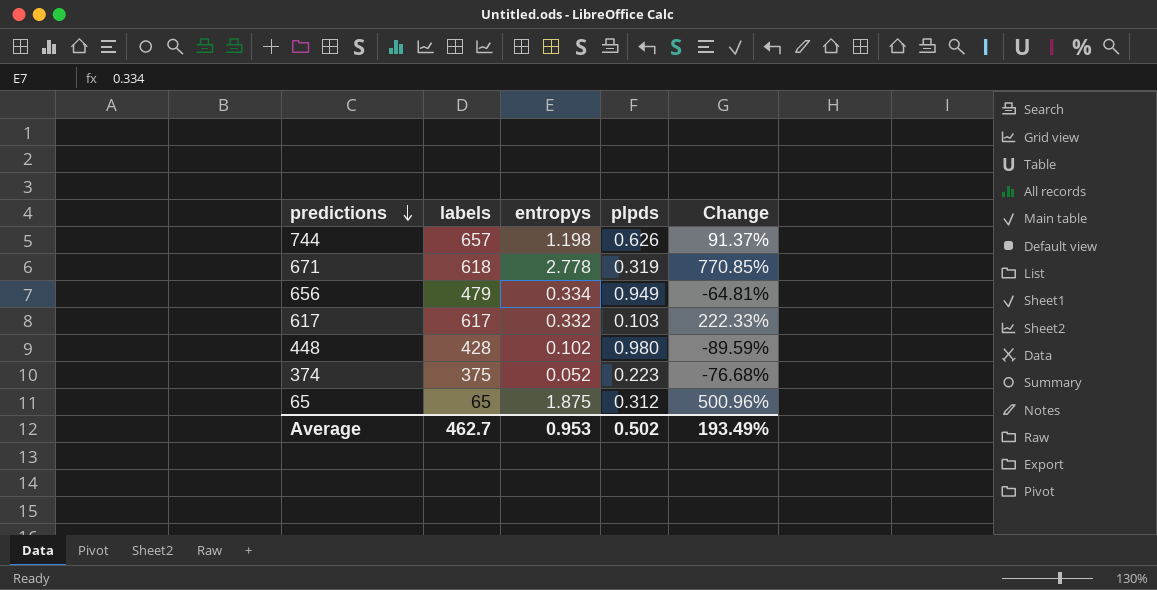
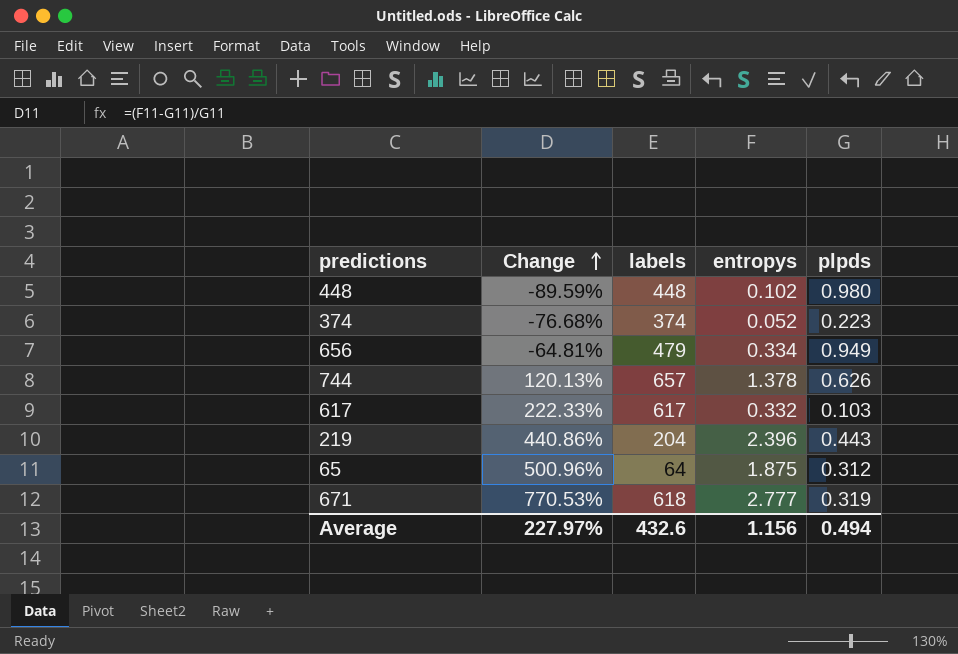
row order: predictions descending -> Change ascending
column Change | position: 5 -> 2
448 | labels: 428 -> 448
374 | labels: 375 -> 374
744 | Change: 91.37% -> 120.13%
744 | entropys: 1.198 -> 1.378
row 219: none -> 440.86% | 204 | 2.396 | 0.443
65 | labels: 65 -> 64
671 | Change: 770.85% -> 770.53%
671 | entropys: 2.778 -> 2.777
Average | Change: 193.49% -> 227.97%
Average | labels: 462.7 -> 432.6
Average | entropys: 0.953 -> 1.156
Average | plpds: 0.502 -> 0.494

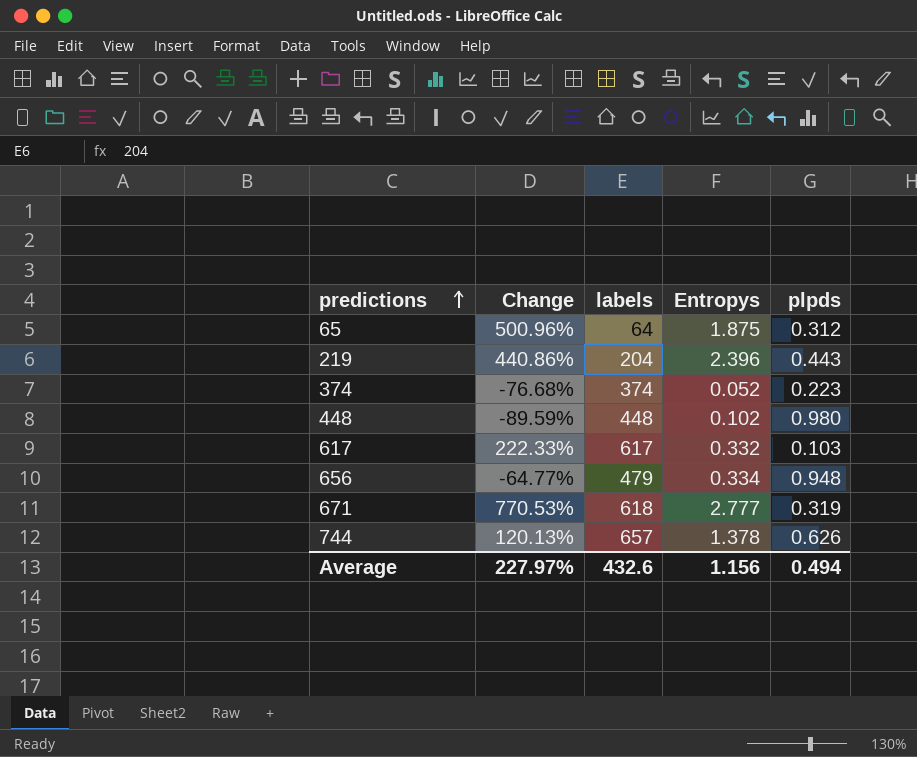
row order: Change ascending -> predictions ascending
column name: entropys -> Entropys
656 | Change: -64.81% -> -64.77%
656 | plpds: 0.949 -> 0.948

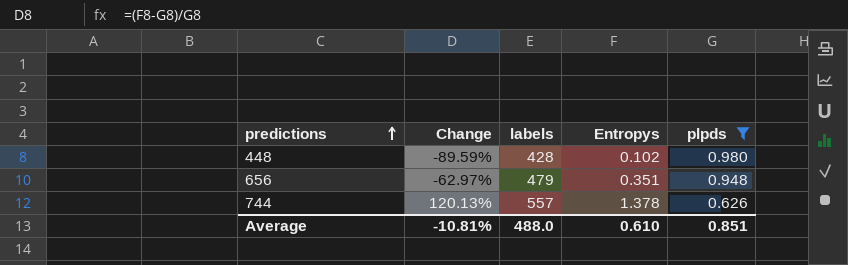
filter: none -> plpds >= 0.626
448 | labels: 448 -> 428
656 | Change: -64.77% -> -62.97%
656 | Entropys: 0.334 -> 0.351
744 | labels: 657 -> 557
Average | Change: 227.97% -> -10.81%
Average | labels: 432.6 -> 488.0
Average | Entropys: 1.156 -> 0.610
Average | plpds: 0.494 -> 0.851

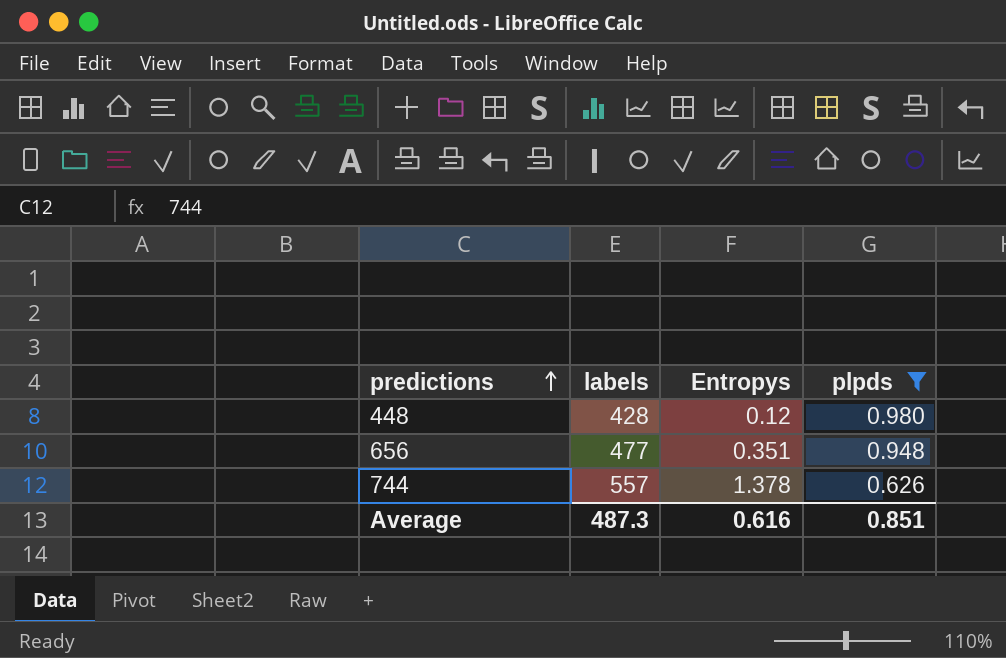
column Change | formula: ([Entropys] - [plpds]) / [plpds] -> none
448 | Entropys: 0.102 -> 0.12
656 | labels: 479 -> 477
Average | labels: 488.0 -> 487.3
Average | Entropys: 0.610 -> 0.616

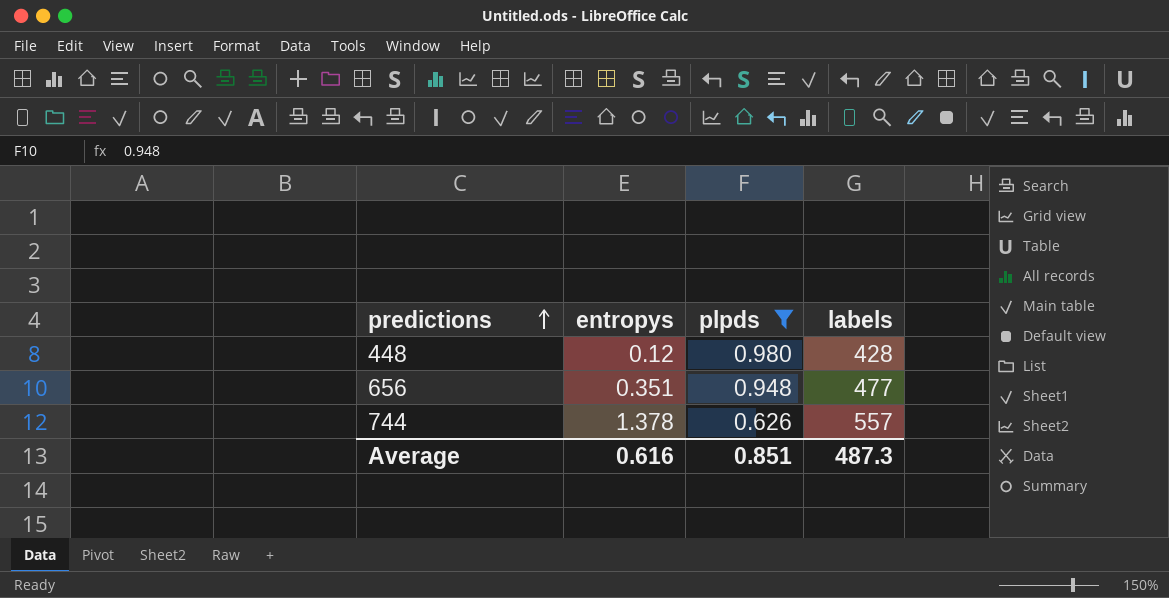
column name: Entropys -> entropys
column labels | position: 2 -> 4

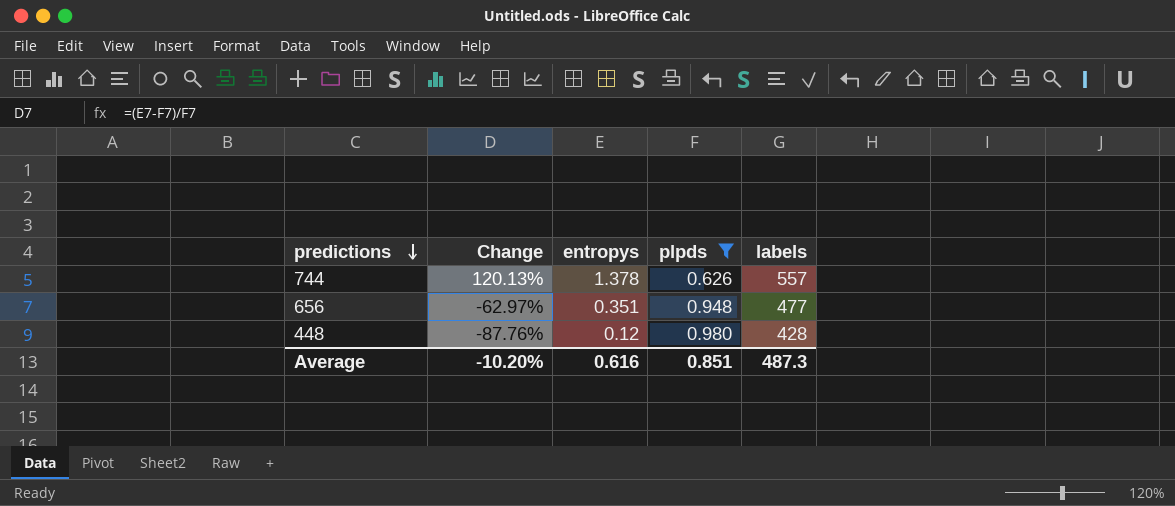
row order: predictions ascending -> predictions descending
column Change | formula: none -> ([entropys] - [plpds]) / [plpds]

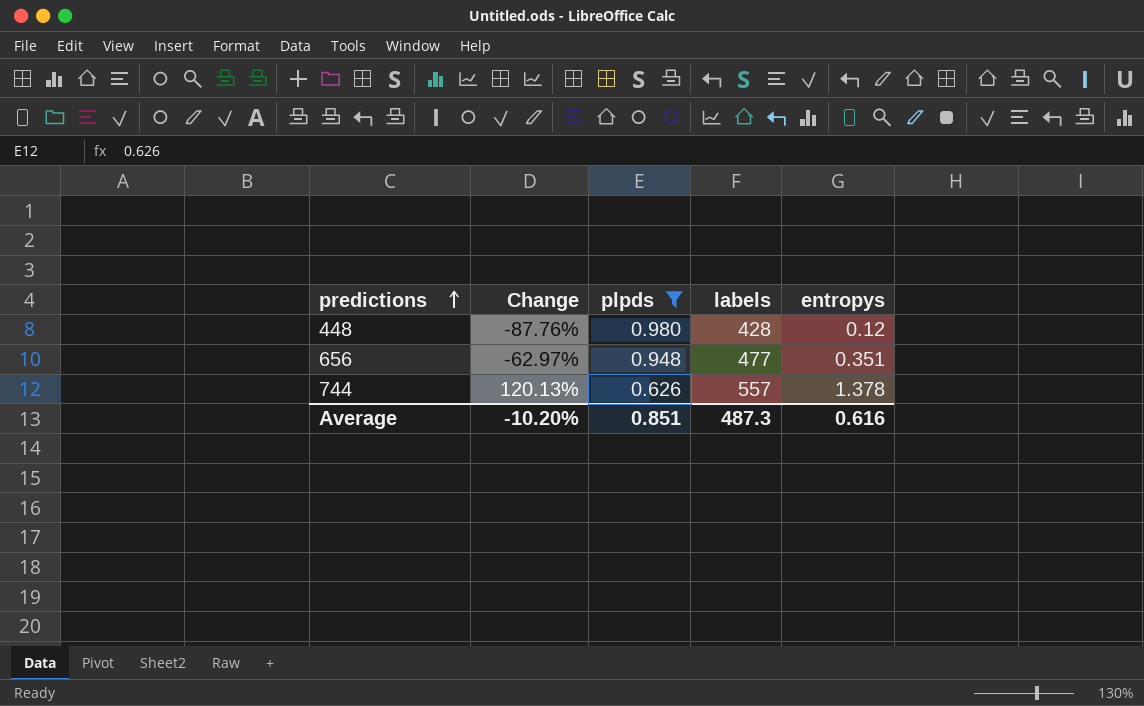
row order: predictions descending -> predictions ascending
column entropys | position: 3 -> 5

